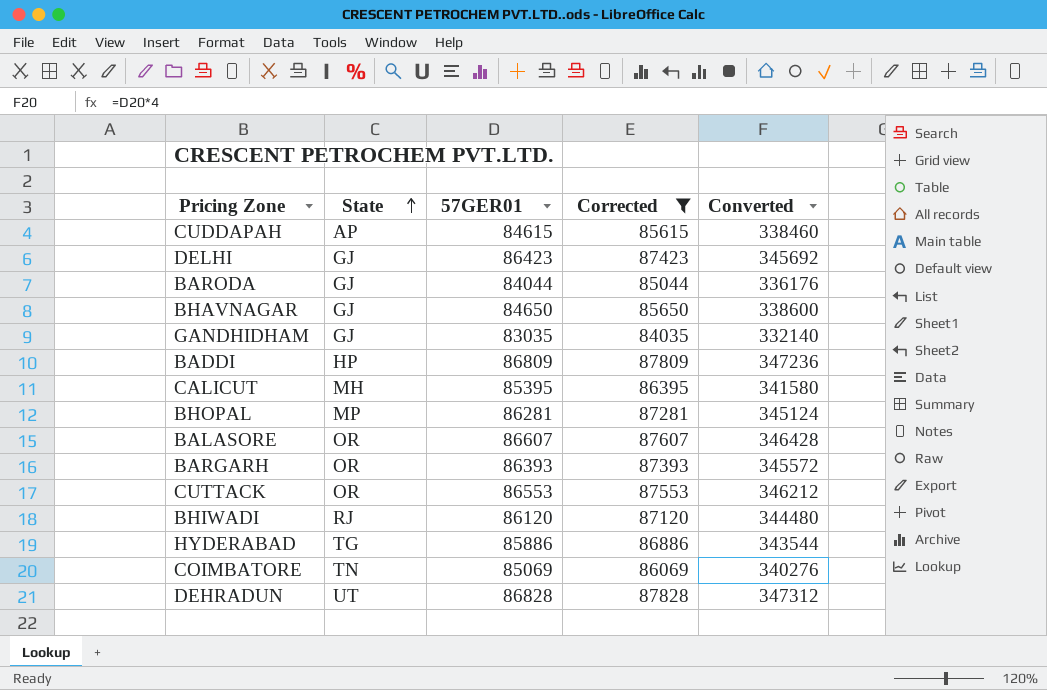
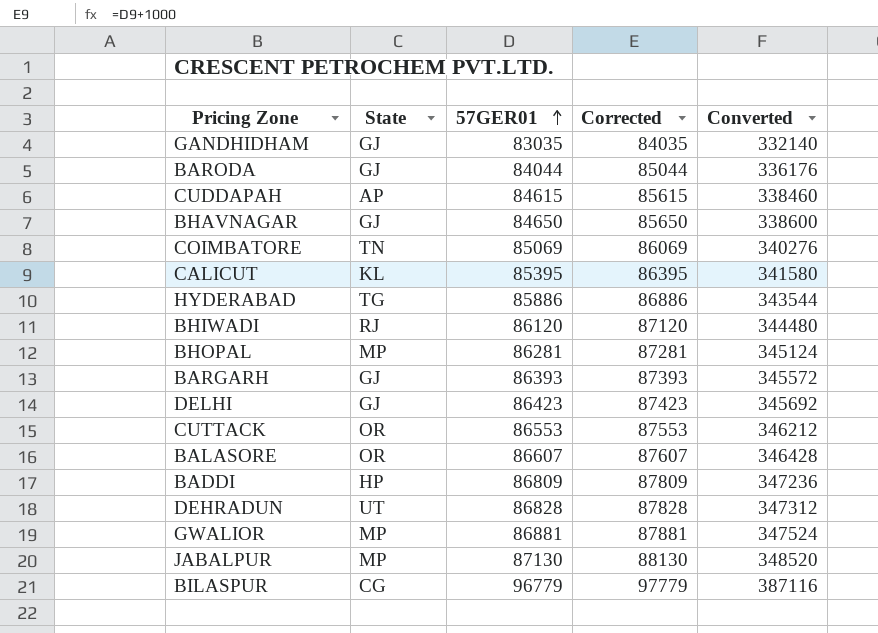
filter: Corrected <= 87828 -> none
row order: State ascending -> 57GER01 ascending
CALICUT | State: MH -> KL
BARGARH | State: OR -> GJ

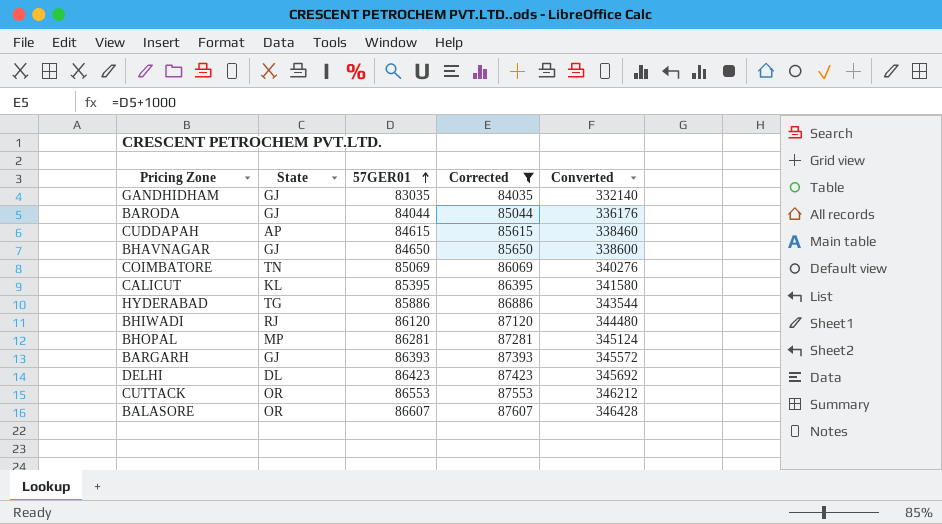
filter: none -> Corrected <= 87607
DELHI | State: GJ -> DL

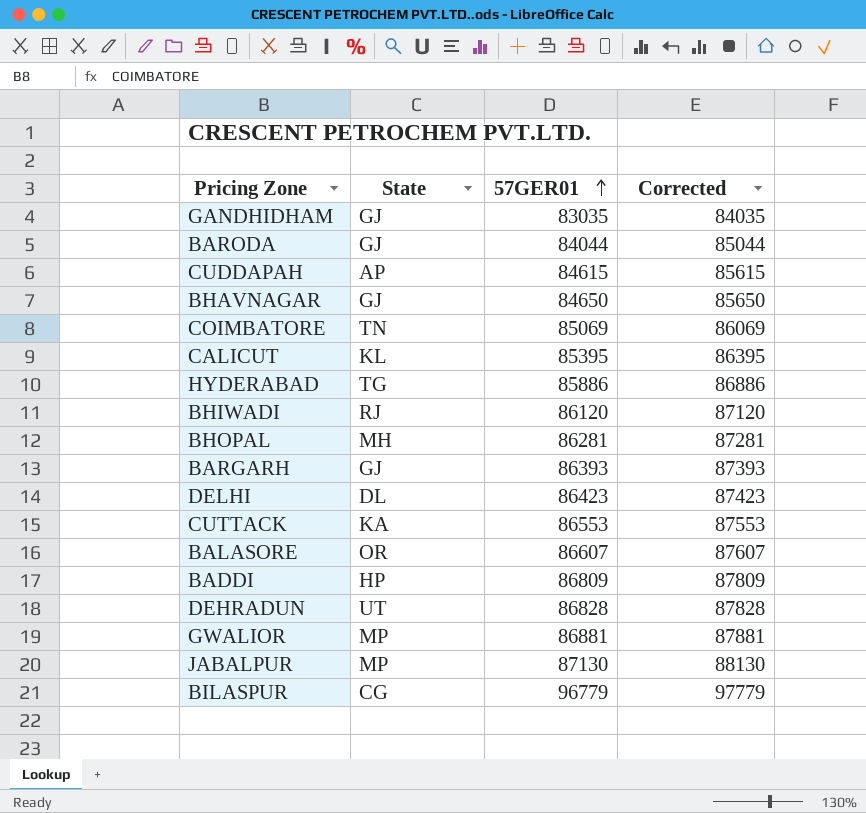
filter: Corrected <= 87607 -> none
column Converted | formula: [57GER01] * 4 -> none
BHOPAL | State: MP -> MH
CUTTACK | State: OR -> KA

